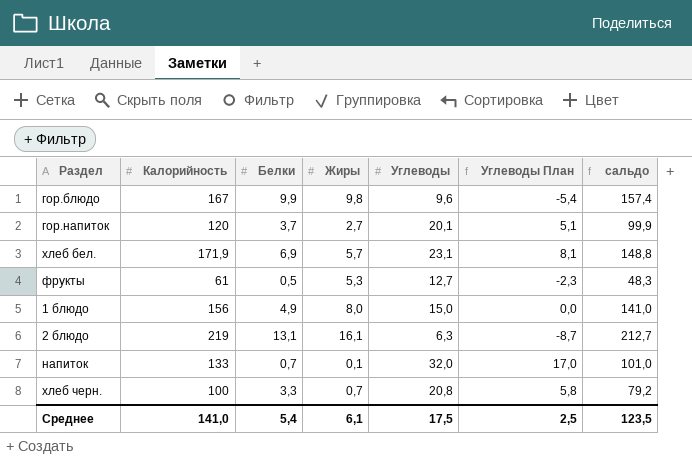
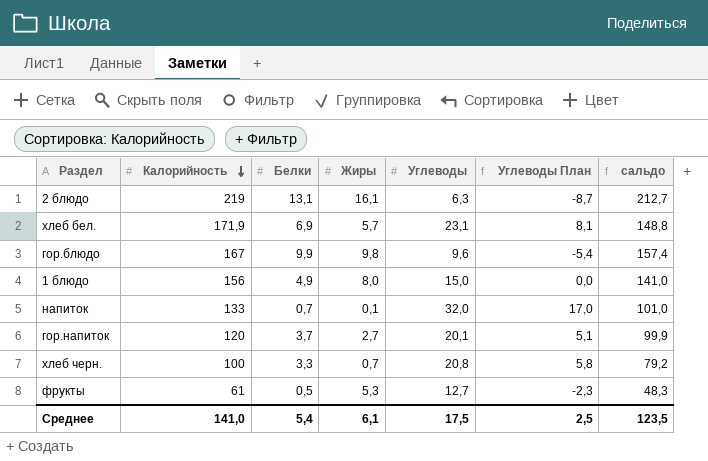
row order: none -> Калорийность descending

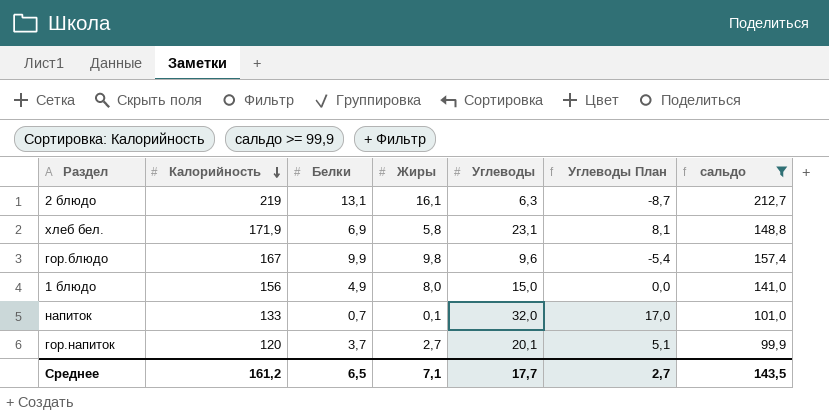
filter: none -> сальдо >= 99,9
хлеб бел. | Жиры: 5,7 -> 5,8
Среднее | Калорийность: 141,0 -> 161,2
Среднее | Белки: 5,4 -> 6,5
Среднее | Жиры: 6,1 -> 7,1
Среднее | Углеводы: 17,5 -> 17,7
Среднее | Углеводы План: 2,5 -> 2,7
Среднее | сальдо: 123,5 -> 143,5

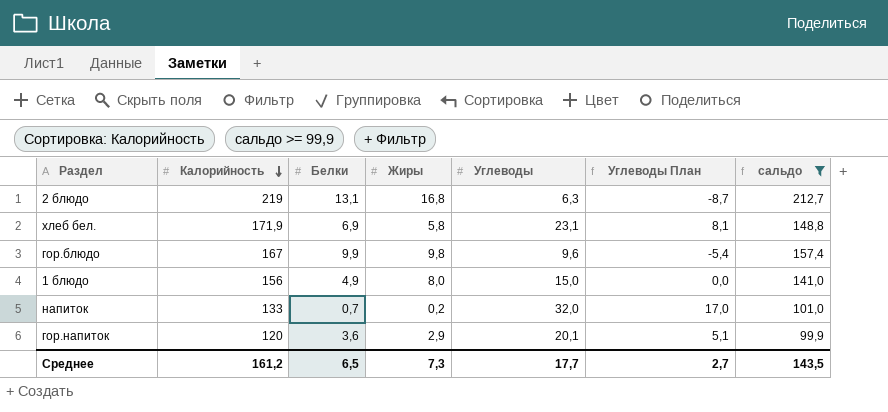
2 блюдо | Жиры: 16,1 -> 16,8
напиток | Жиры: 0,1 -> 0,2
гор.напиток | Белки: 3,7 -> 3,6
гор.напиток | Жиры: 2,7 -> 2,9
Среднее | Жиры: 7,1 -> 7,3

